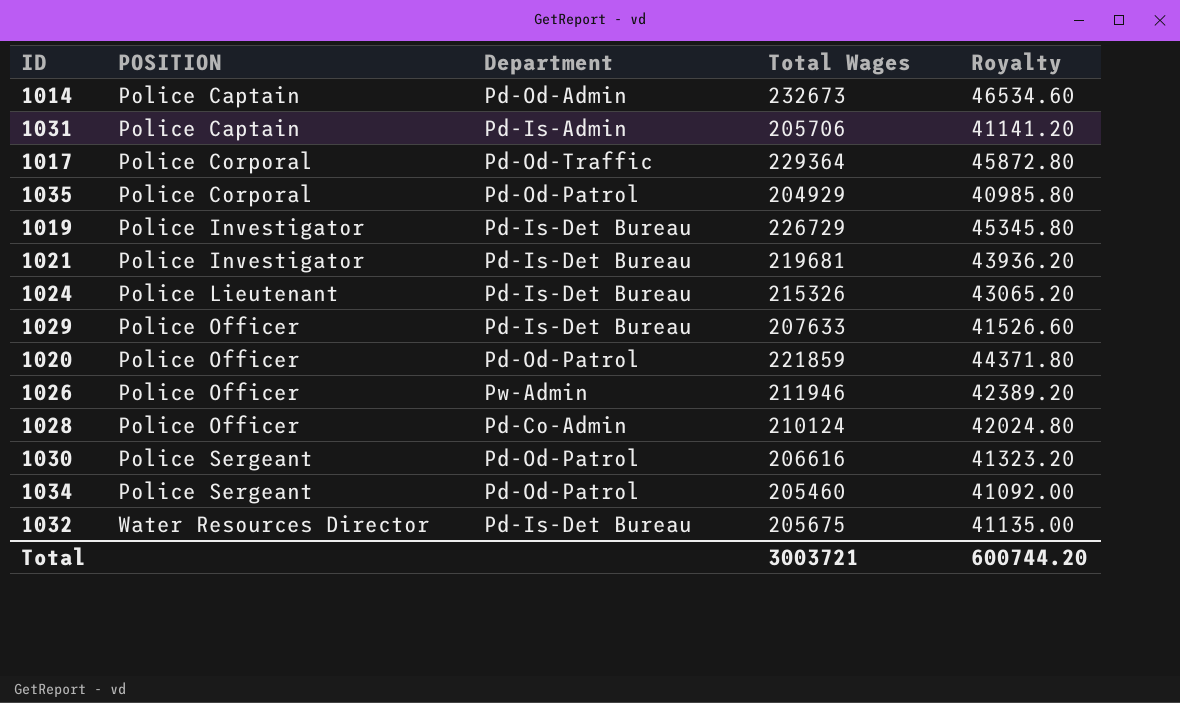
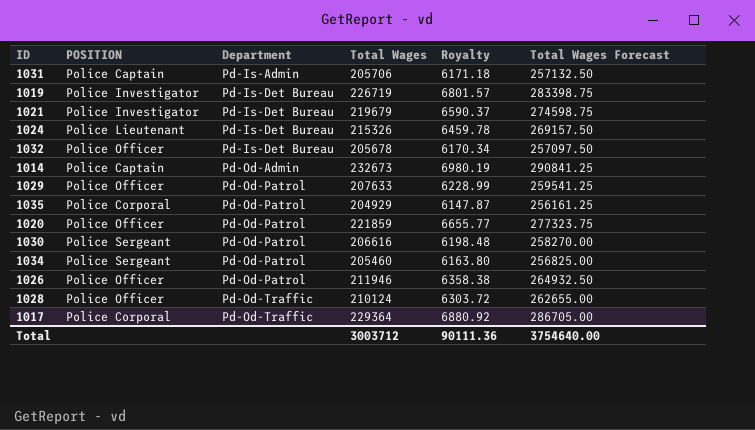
row order: POSITION ascending -> Department ascending
column Royalty | formula: [Total Wages] * 0.2 -> [Total Wages] * 0.03
column Total Wages Forecast | formula: none -> [Total Wages] * 1.25
1019 | Total Wages: 226729 -> 226719
1021 | Total Wages: 219681 -> 219679
1032 | POSITION: Water Resources Director -> Police Officer
1032 | Total Wages: 205675 -> 205678
1029 | Department: Pd-Is-Det Bureau -> Pd-Od-Patrol
1026 | Department: Pw-Admin -> Pd-Od-Patrol
1028 | Department: Pd-Co-Admin -> Pd-Od-Traffic
Total | Total Wages: 3003721 -> 3003712
Total | Royalty: 600744.20 -> 90111.36

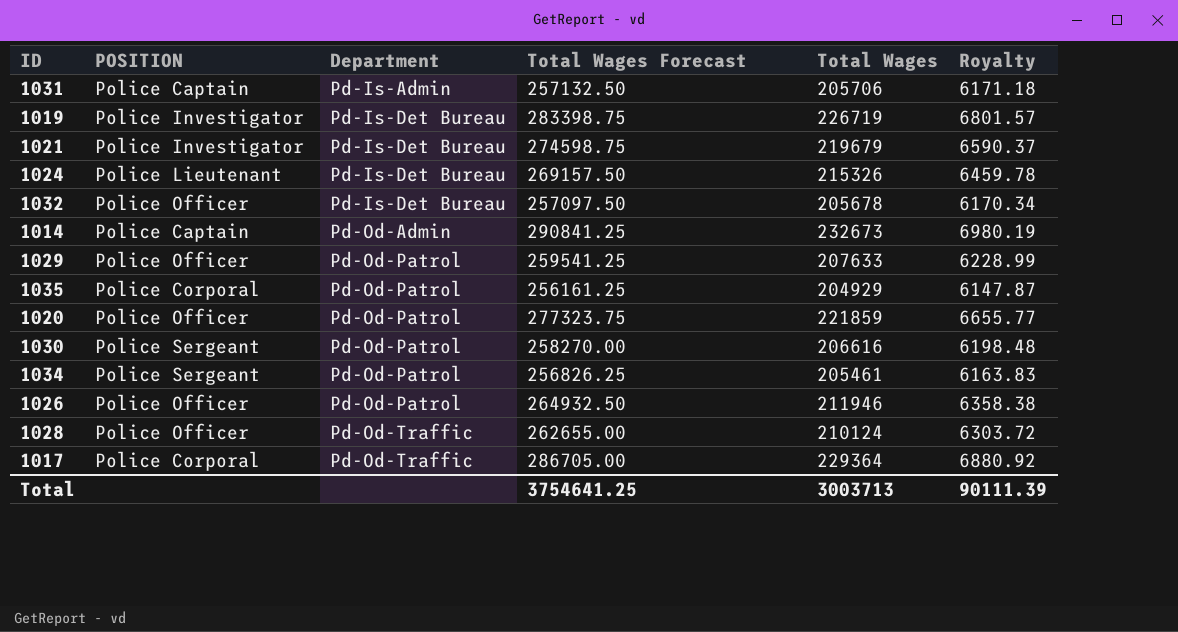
column Total Wages Forecast | position: 6 -> 4
1034 | Total Wages Forecast: 256825.00 -> 256826.25
1034 | Total Wages: 205460 -> 205461
1034 | Royalty: 6163.80 -> 6163.83
Total | Total Wages Forecast: 3754640.00 -> 3754641.25
Total | Total Wages: 3003712 -> 3003713
Total | Royalty: 90111.36 -> 90111.39

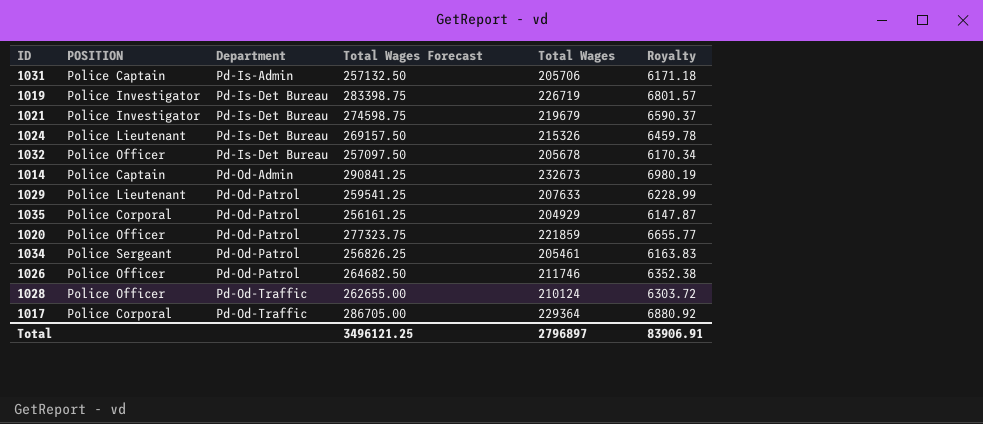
row 1030: Police Sergeant | Pd-Od-Patrol | 258270.00 | 206616 | 6198.48 -> none
1029 | POSITION: Police Officer -> Police Lieutenant
1026 | Total Wages Forecast: 264932.50 -> 264682.50
1026 | Total Wages: 211946 -> 211746
1026 | Royalty: 6358.38 -> 6352.38
Total | Total Wages Forecast: 3754641.25 -> 3496121.25
Total | Total Wages: 3003713 -> 2796897
Total | Royalty: 90111.39 -> 83906.91

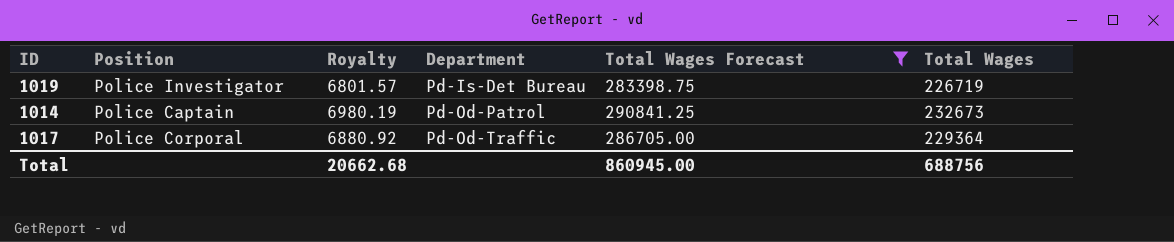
filter: none -> Total Wages Forecast >= 283398.75
column name: POSITION -> Position
column Royalty | position: 6 -> 3
1014 | Department: Pd-Od-Admin -> Pd-Od-Patrol
Total | Royalty: 83906.91 -> 20662.68
Total | Total Wages Forecast: 3496121.25 -> 860945.00
Total | Total Wages: 2796897 -> 688756

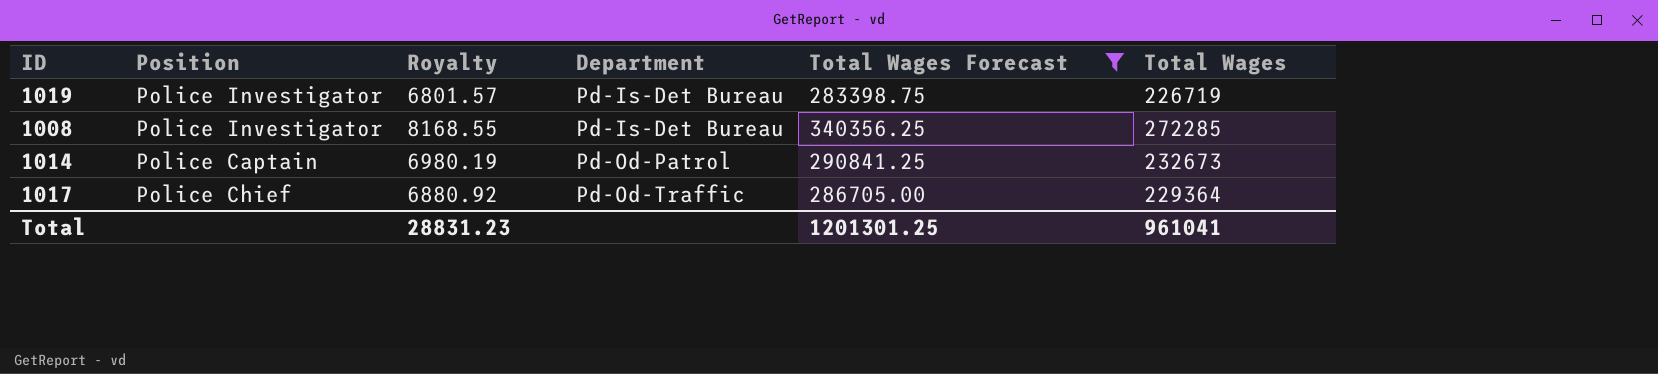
row 1008: none -> Police Investigator | 8168.55 | Pd-Is-Det Bureau | 340356.25 | 272285
1017 | Position: Police Corporal -> Police Chief
Total | Royalty: 20662.68 -> 28831.23
Total | Total Wages Forecast: 860945.00 -> 1201301.25
Total | Total Wages: 688756 -> 961041

